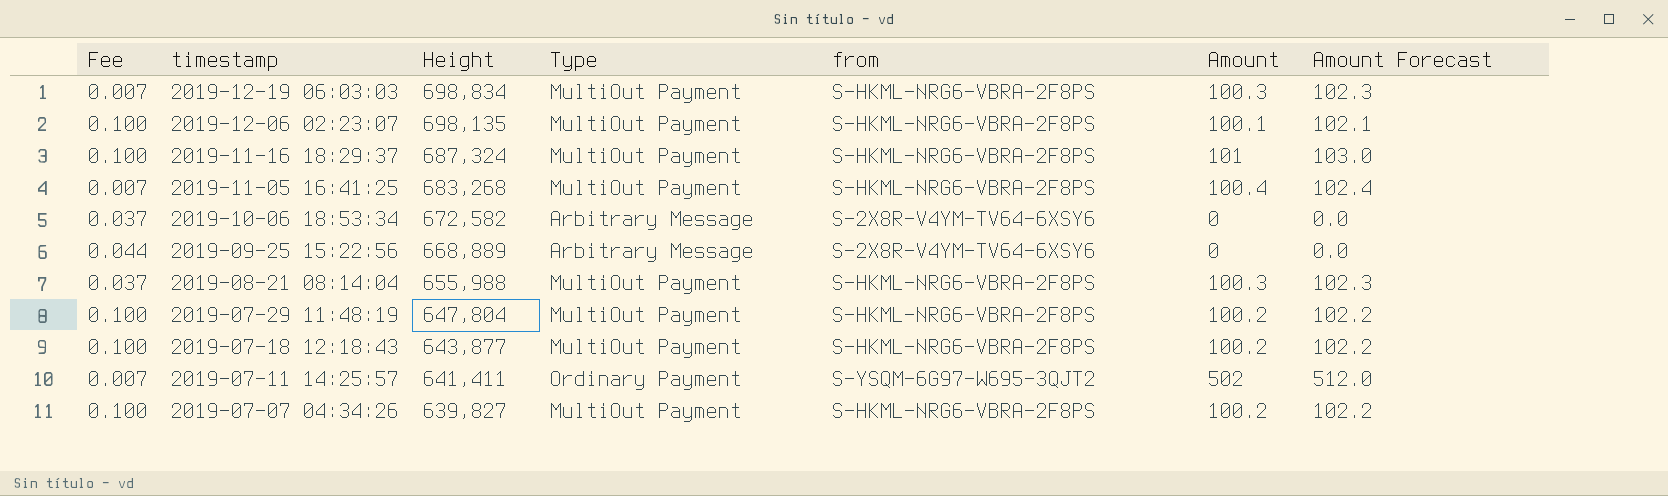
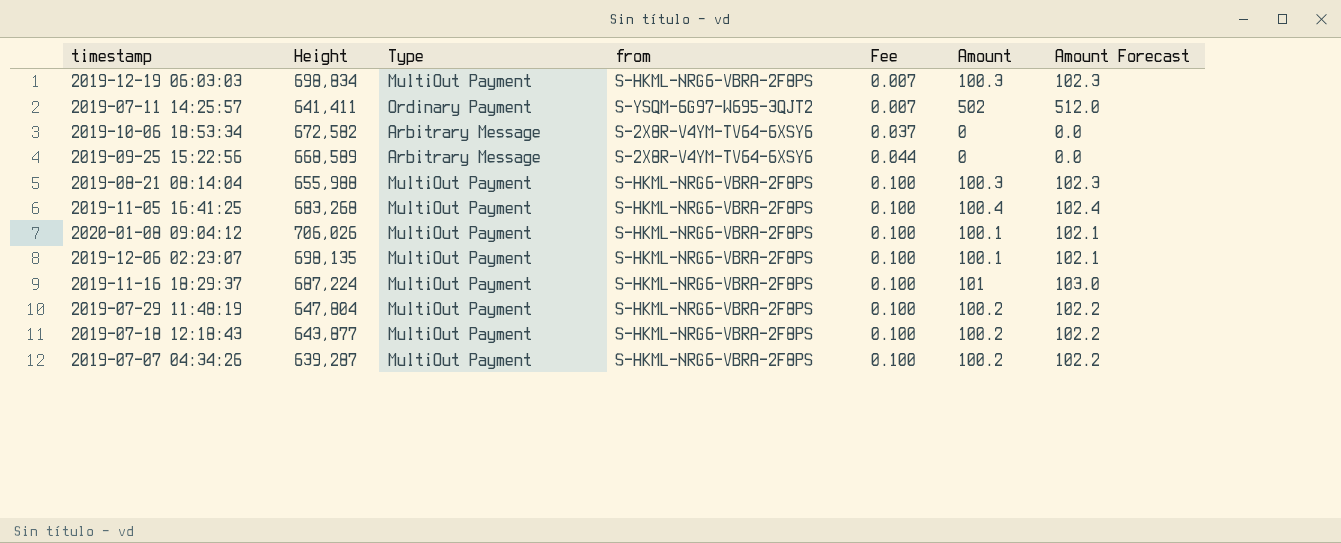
row order: timestamp descending -> Fee ascending
column Fee | position: 1 -> 5
2019-09-25 15:22:56 | Height: 668,889 -> 668,589
2019-08-21 08:14:04 | Fee: 0.037 -> 0.100
2019-11-05 16:41:25 | Fee: 0.007 -> 0.100
row 2020-01-08 09:04:12: none -> 706,026 | MultiOut Payment | S-HKML-NRG6-VBRA-2F8PS | 0.100 | 100.1 | 102.1
2019-11-16 18:29:37 | Height: 687,324 -> 687,224
2019-07-07 04:34:26 | Height: 639,827 -> 639,287

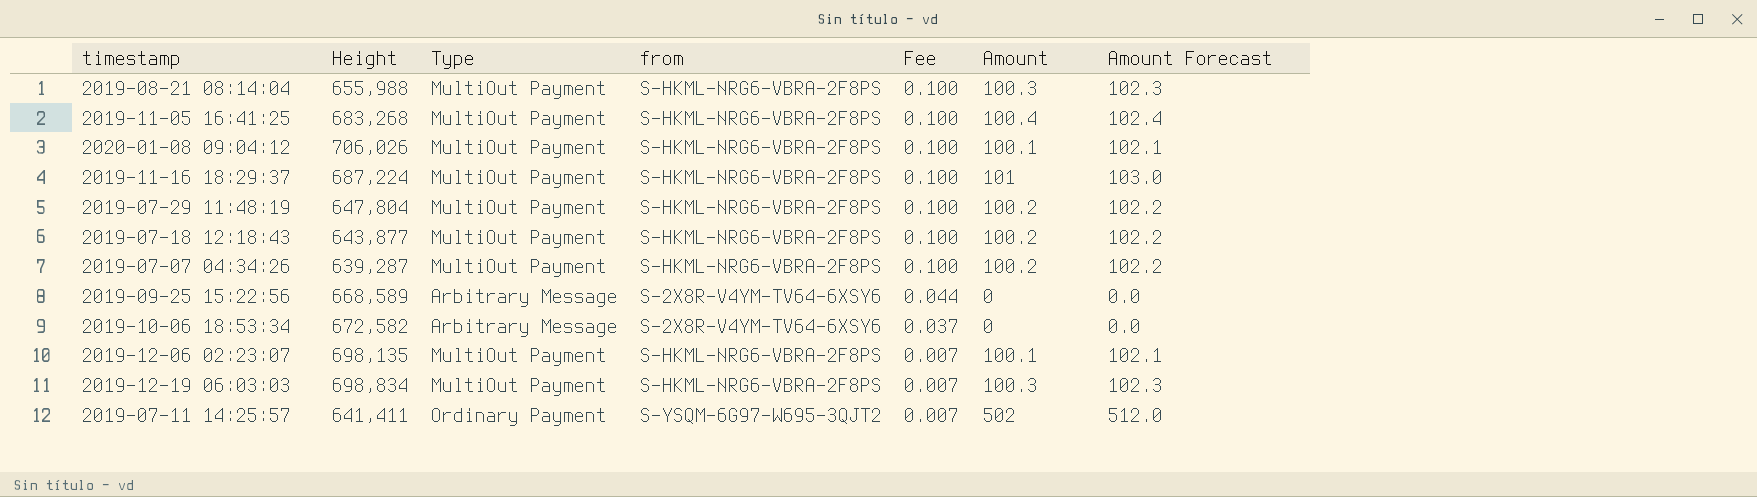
row order: Fee ascending -> Fee descending
2019-12-06 02:23:07 | Fee: 0.100 -> 0.007

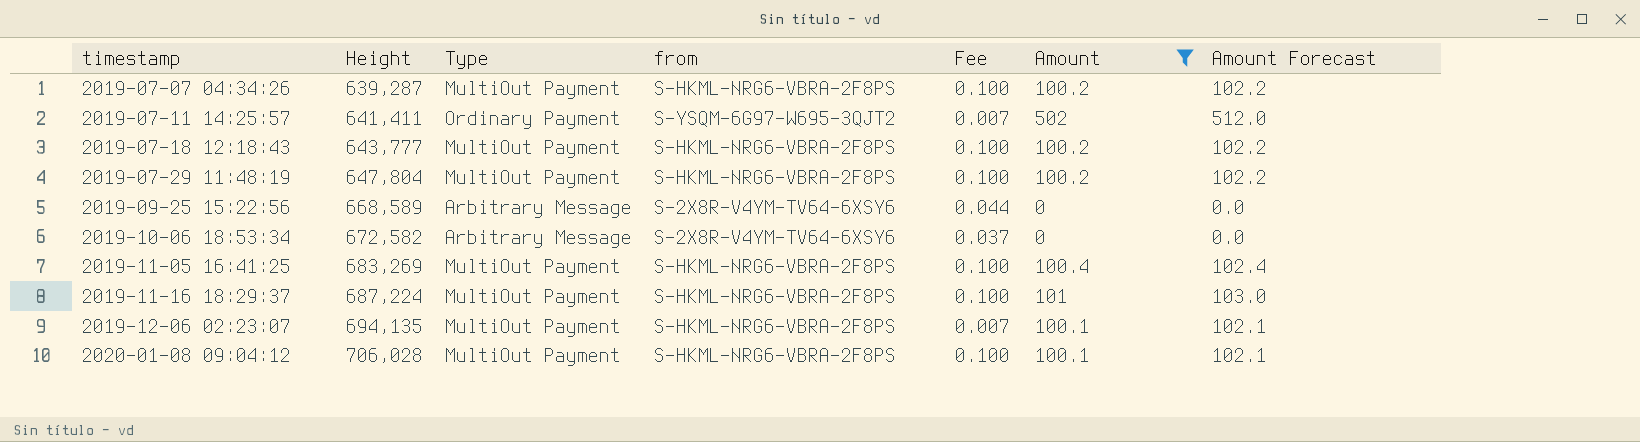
filter: none -> Amount != 100.3
row order: Fee descending -> timestamp ascending
2019-07-18 12:18:43 | Height: 643,877 -> 643,777
2019-11-05 16:41:25 | Height: 683,268 -> 683,269
2019-12-06 02:23:07 | Height: 698,135 -> 694,135
2020-01-08 09:04:12 | Height: 706,026 -> 706,028

